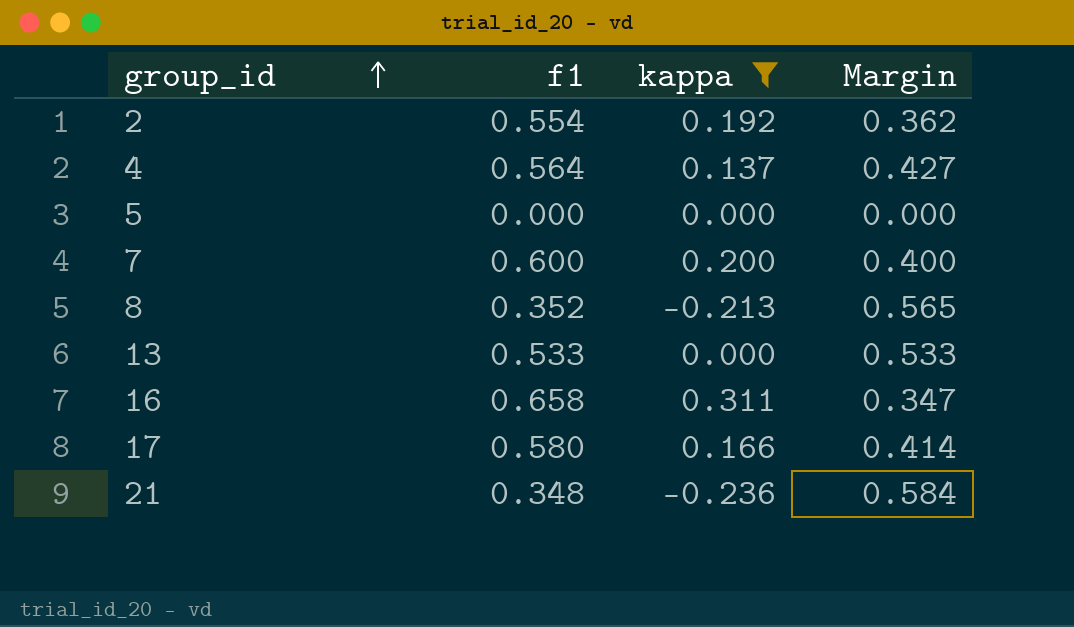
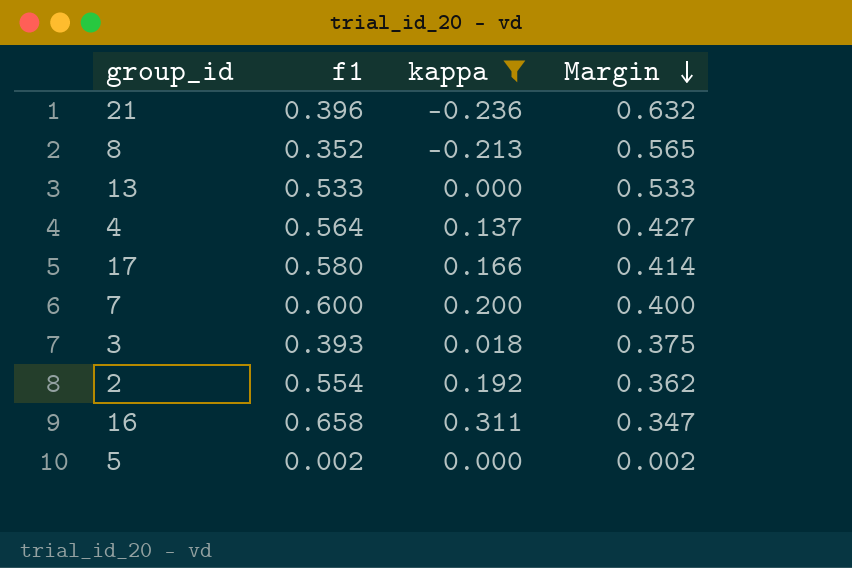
row order: group_id ascending -> Margin descending
21 | f1: 0.348 -> 0.396
21 | Margin: 0.584 -> 0.632
row 3: none -> 0.393 | 0.018 | 0.375
5 | f1: 0.000 -> 0.002
5 | Margin: 0.000 -> 0.002

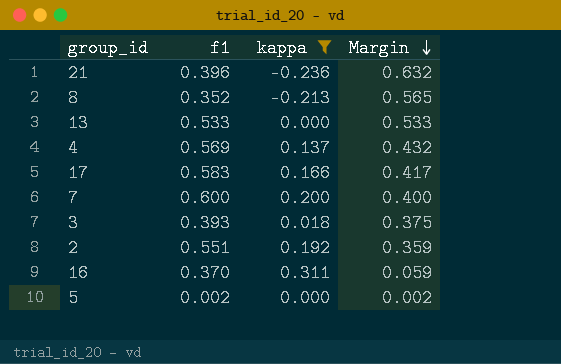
4 | f1: 0.564 -> 0.569
4 | Margin: 0.427 -> 0.432
17 | f1: 0.580 -> 0.583
17 | Margin: 0.414 -> 0.417
2 | f1: 0.554 -> 0.551
2 | Margin: 0.362 -> 0.359
16 | f1: 0.658 -> 0.370
16 | Margin: 0.347 -> 0.059

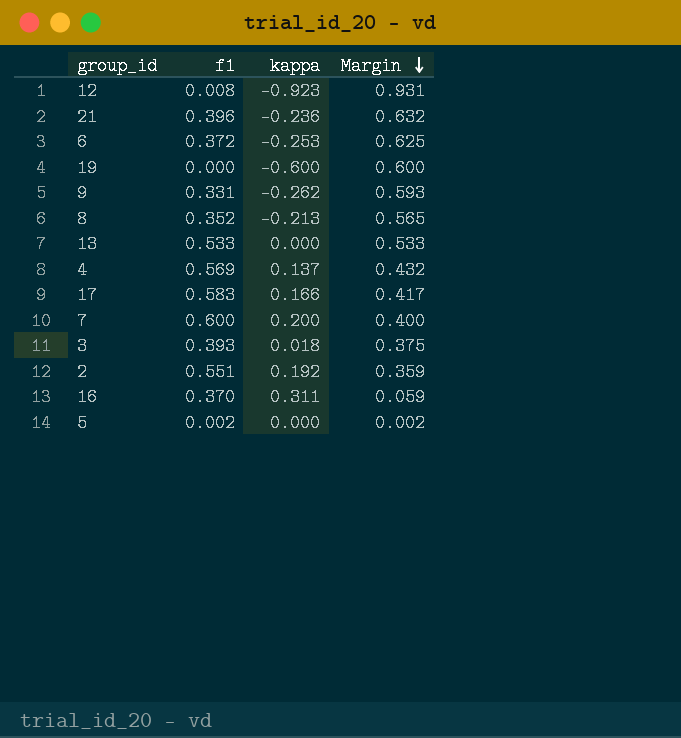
filter: kappa >= -0.236 -> none

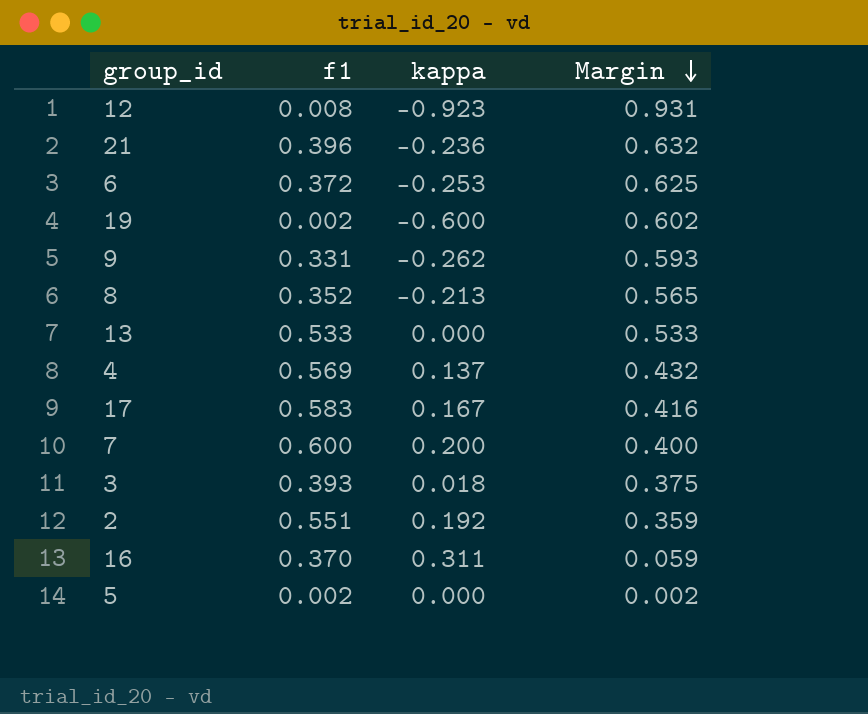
19 | f1: 0.000 -> 0.002
19 | Margin: 0.600 -> 0.602
17 | kappa: 0.166 -> 0.167
17 | Margin: 0.417 -> 0.416

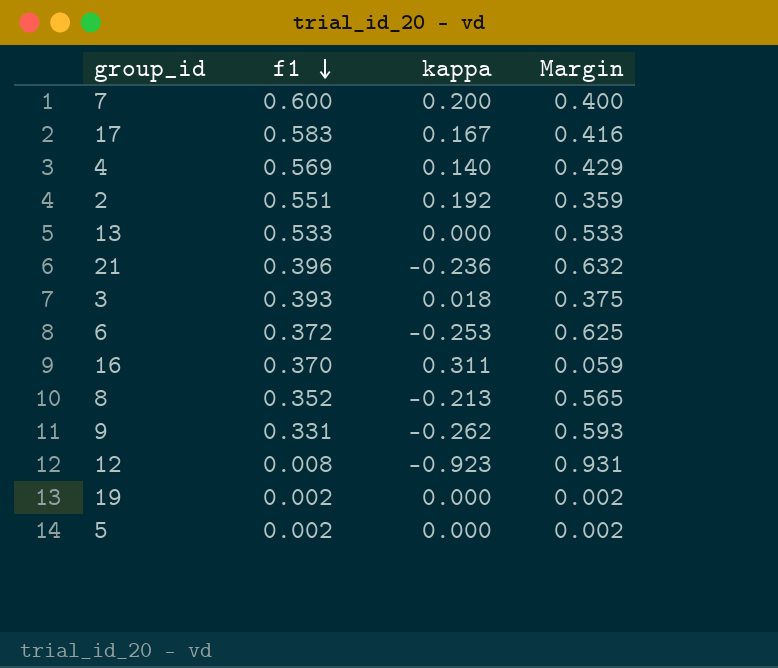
row order: Margin descending -> f1 descending
4 | kappa: 0.137 -> 0.140
4 | Margin: 0.432 -> 0.429
19 | kappa: -0.600 -> 0.000
19 | Margin: 0.602 -> 0.002

